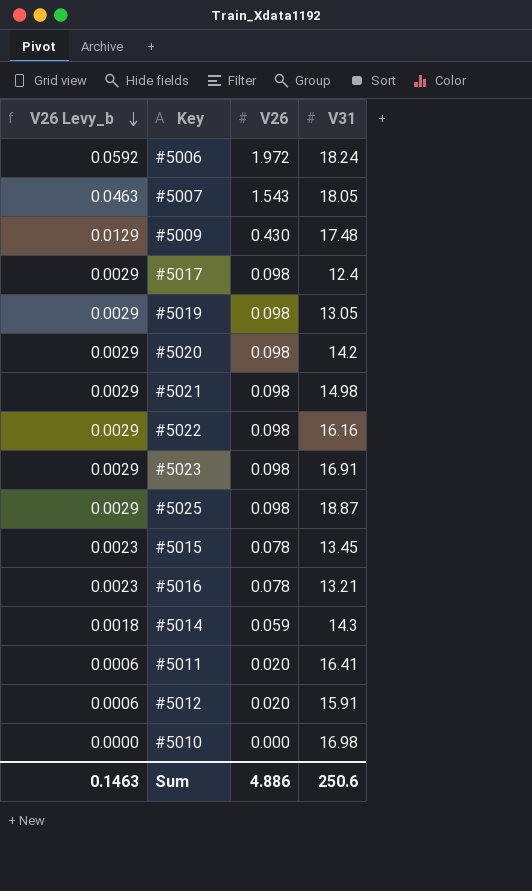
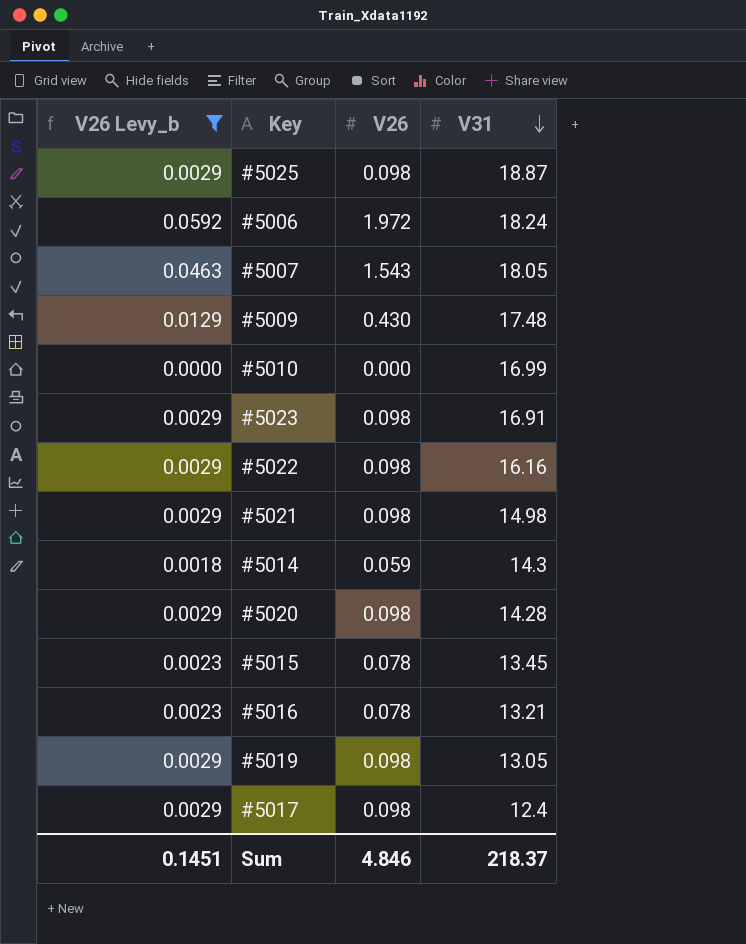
filter: none -> V26 Levy_b != 0.0006
row order: V26 Levy_b descending -> V31 descending
#5010 | V31: 16.98 -> 16.99
#5020 | V31: 14.2 -> 14.28
Sum | V26 Levy_b: 0.1463 -> 0.1451
Sum | V26: 4.886 -> 4.846
Sum | V31: 250.6 -> 218.37

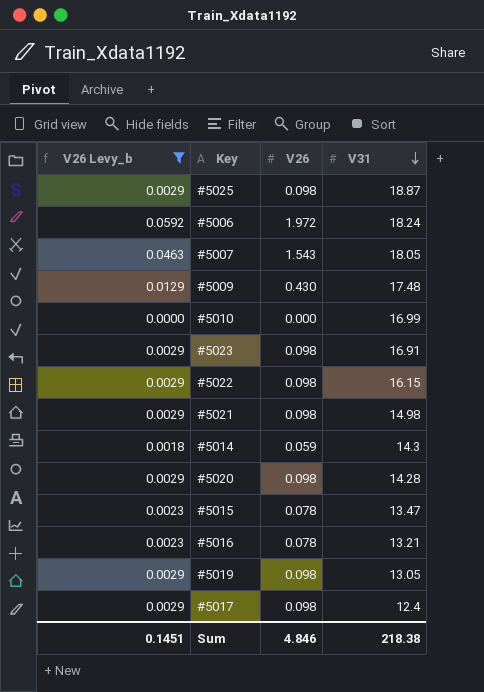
#5022 | V31: 16.16 -> 16.15
#5015 | V31: 13.45 -> 13.47
Sum | V31: 218.37 -> 218.38

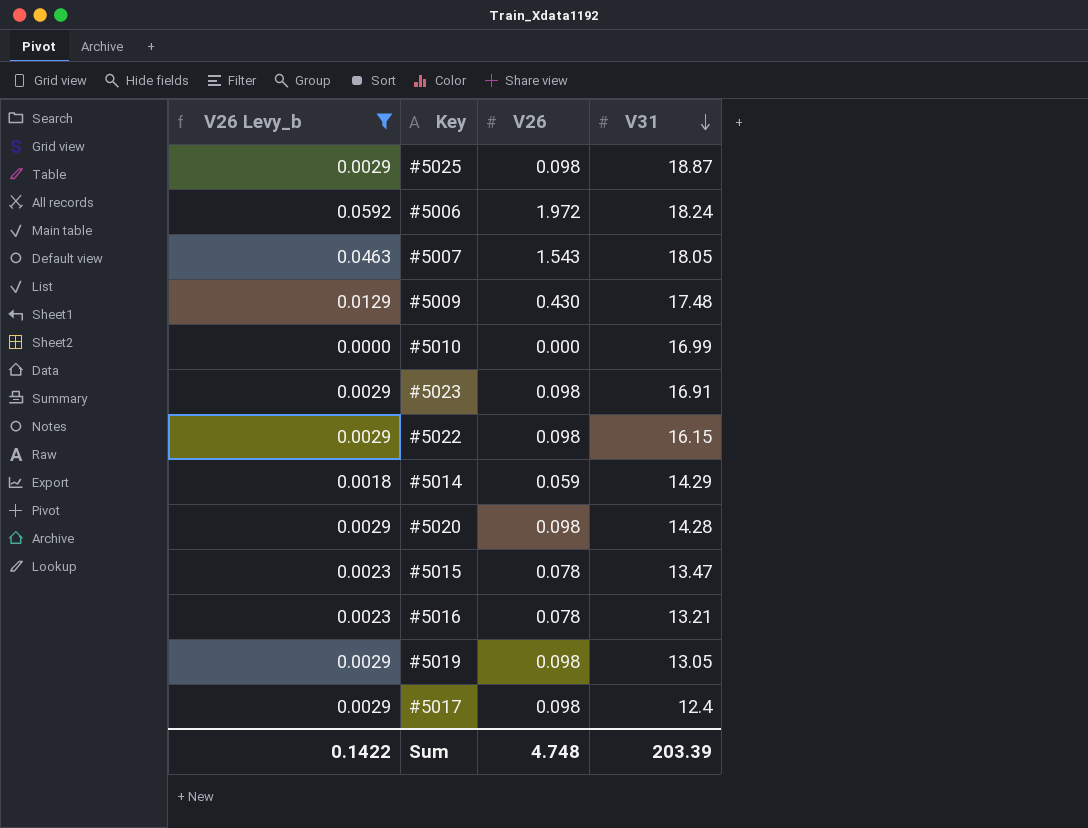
row #5021: 0.0029 | 0.098 | 14.98 -> none
#5014 | V31: 14.3 -> 14.29
Sum | V26 Levy_b: 0.1451 -> 0.1422
Sum | V26: 4.846 -> 4.748
Sum | V31: 218.38 -> 203.39

